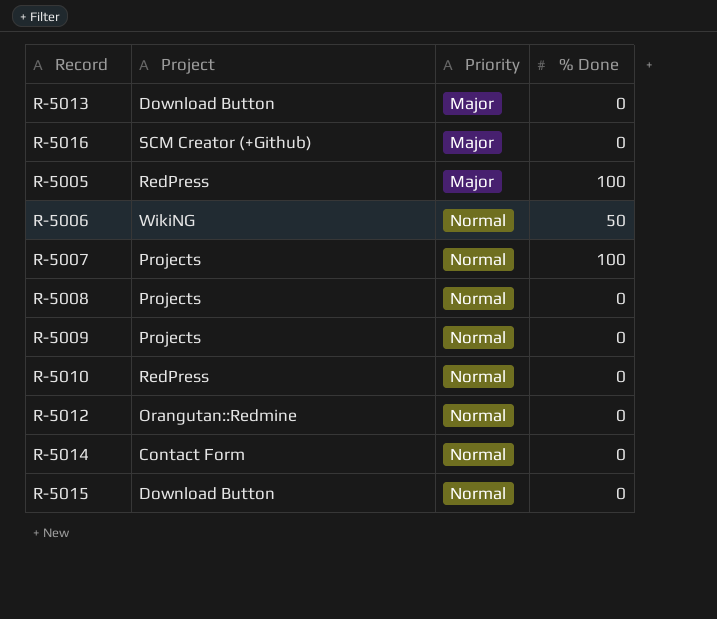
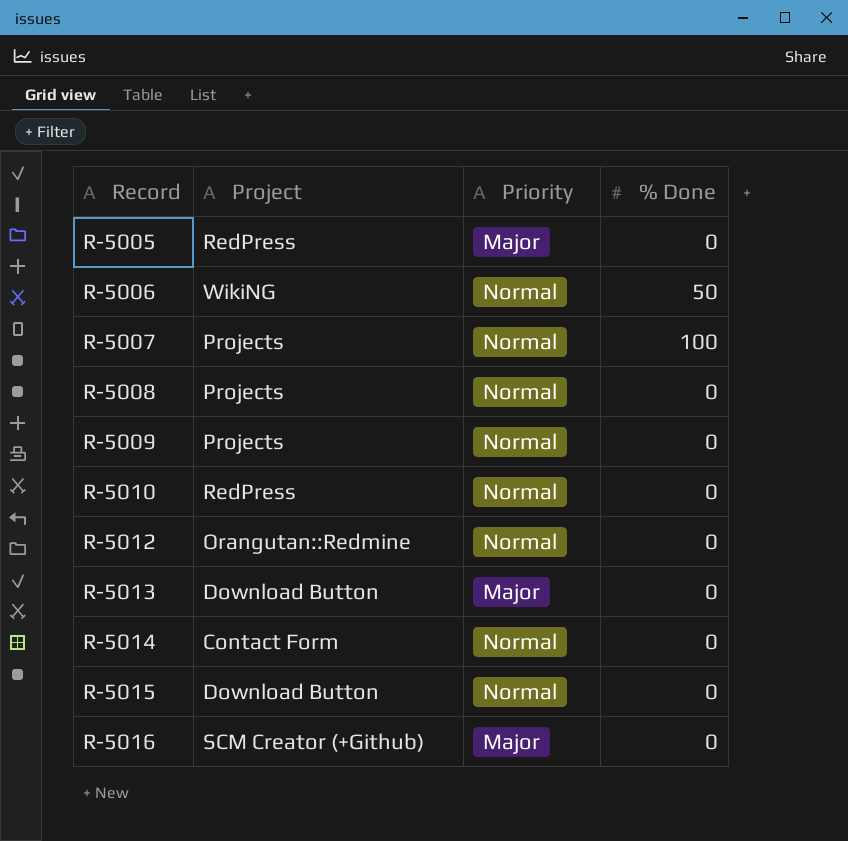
row order: Priority ascending -> Record ascending
R-5005 | % Done: 100 -> 0

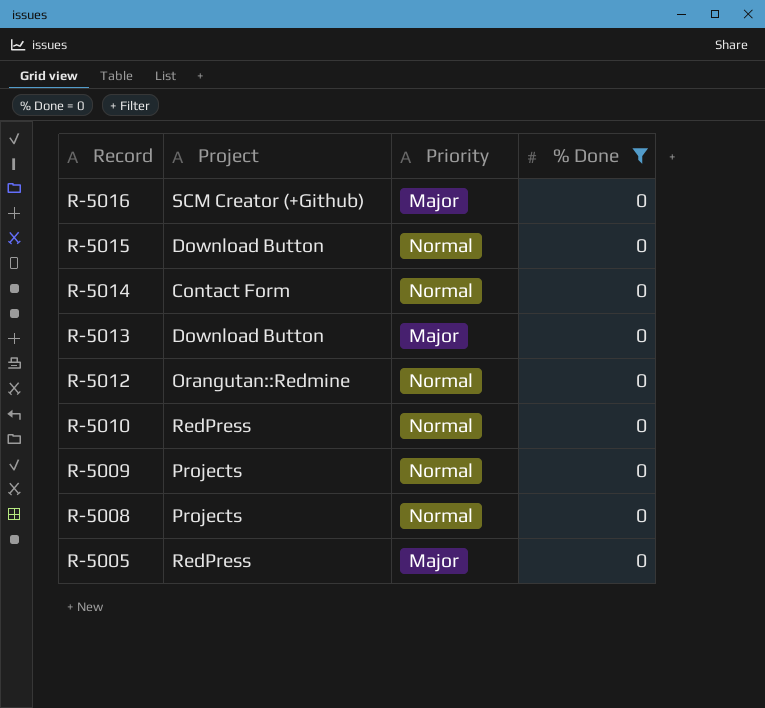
filter: none -> % Done = 0
row order: Record ascending -> Record descending

